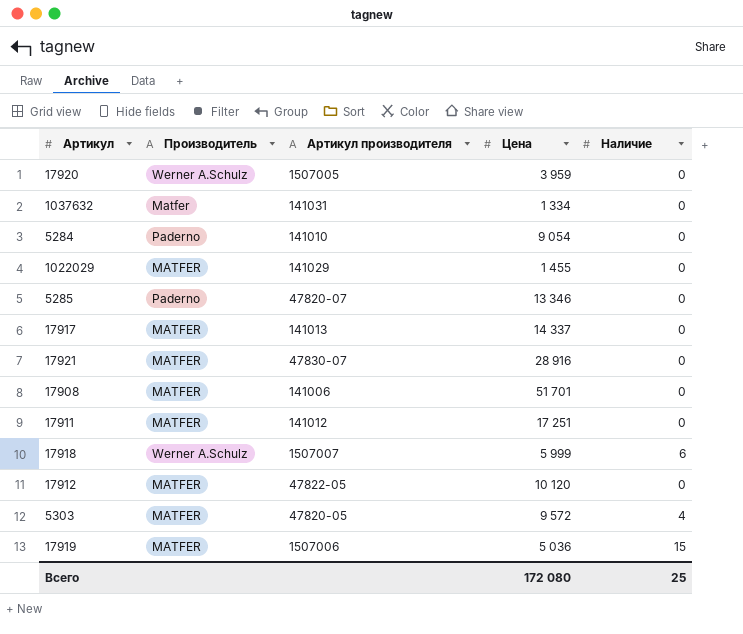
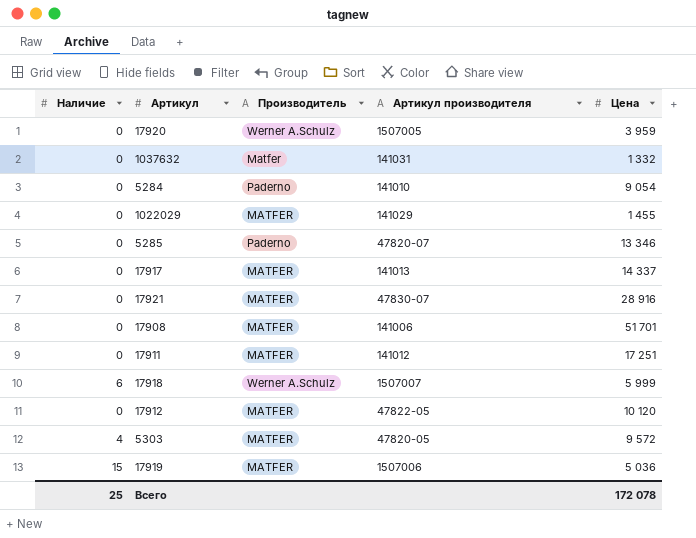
column Наличие | position: 5 -> 1
1037632 | Цена: 1 334 -> 1 332
Всего | Цена: 172 080 -> 172 078

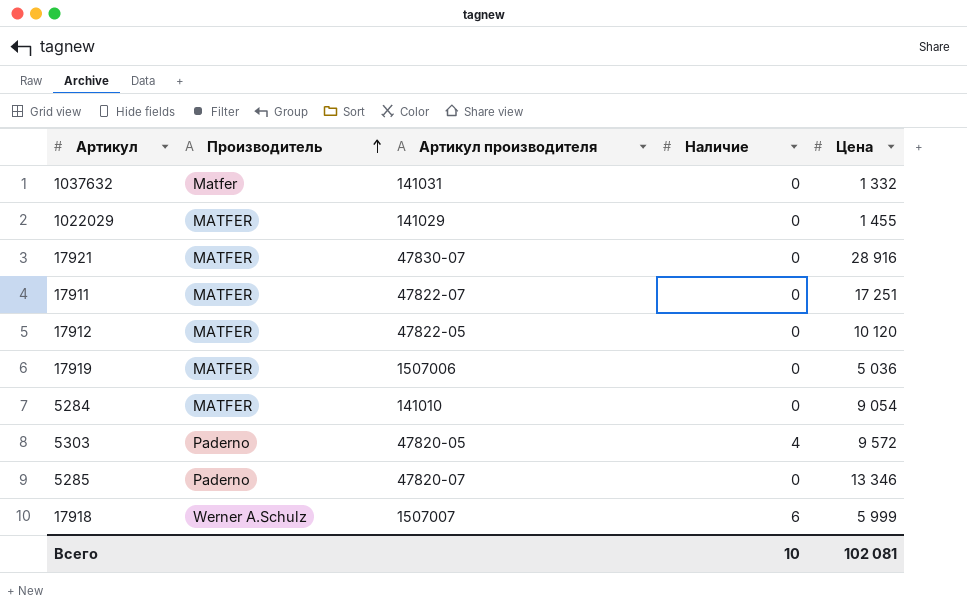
row order: none -> Производитель ascending
column Наличие | position: 1 -> 4
row 17920: 0 | Werner A.Schulz | 1507005 | 3 959 -> none
row 17917: 0 | MATFER | 141013 | 14 337 -> none
row 17908: 0 | MATFER | 141006 | 51 701 -> none
17911 | Артикул производителя: 141012 -> 47822-07
17919 | Наличие: 15 -> 0
5284 | Производитель: Paderno -> MATFER
5303 | Производитель: MATFER -> Paderno
Всего | Наличие: 25 -> 10
Всего | Цена: 172 078 -> 102 081

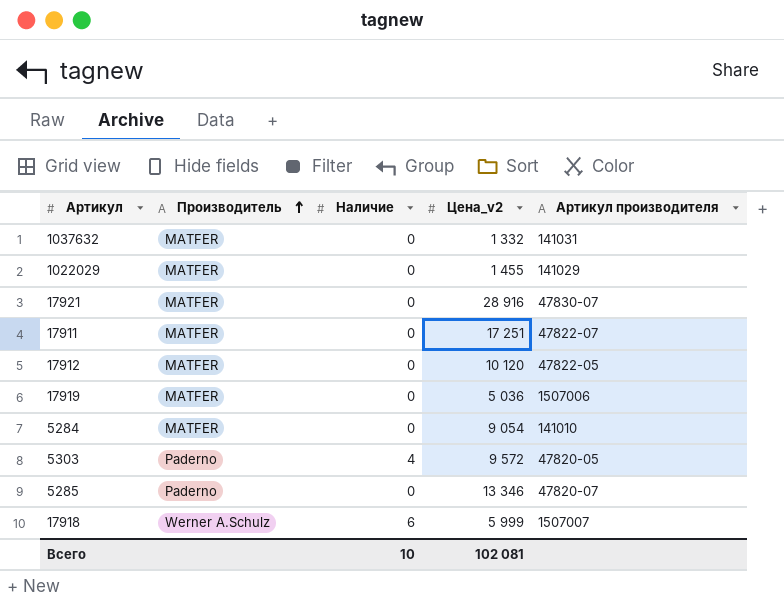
column name: Цена -> Цена_v2
column Артикул производителя | position: 3 -> 5
1037632 | Производитель: Matfer -> MATFER

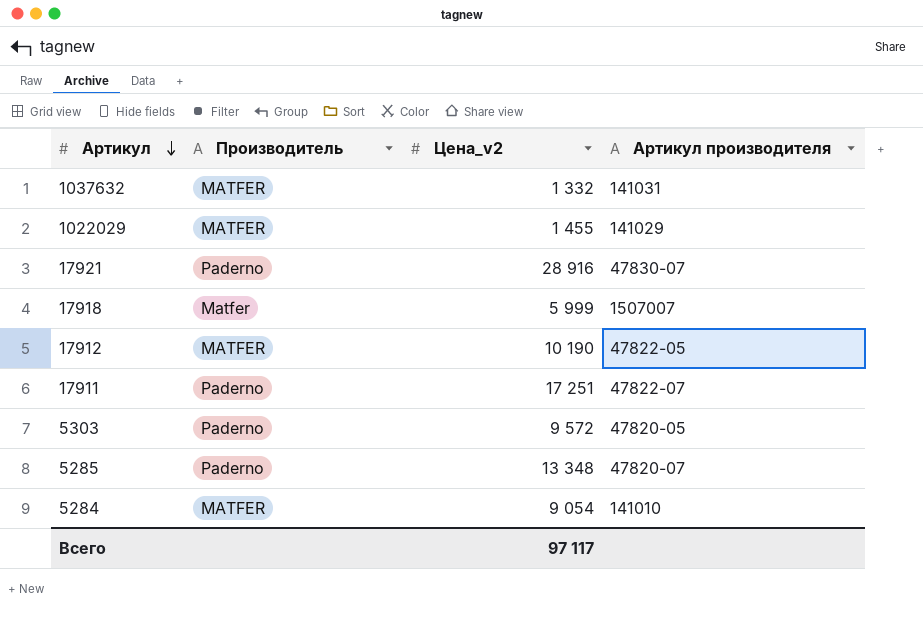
row order: Производитель ascending -> Артикул descending
column Наличие | position: 3 -> none
row 17919: MATFER | 0 | 5 036 | 1507006 -> none
17921 | Производитель: MATFER -> Paderno
17918 | Производитель: Werner A.Schulz -> Matfer
17912 | Цена_v2: 10 120 -> 10 190
17911 | Производитель: MATFER -> Paderno
5285 | Цена_v2: 13 346 -> 13 348
Всего | Цена_v2: 102 081 -> 97 117

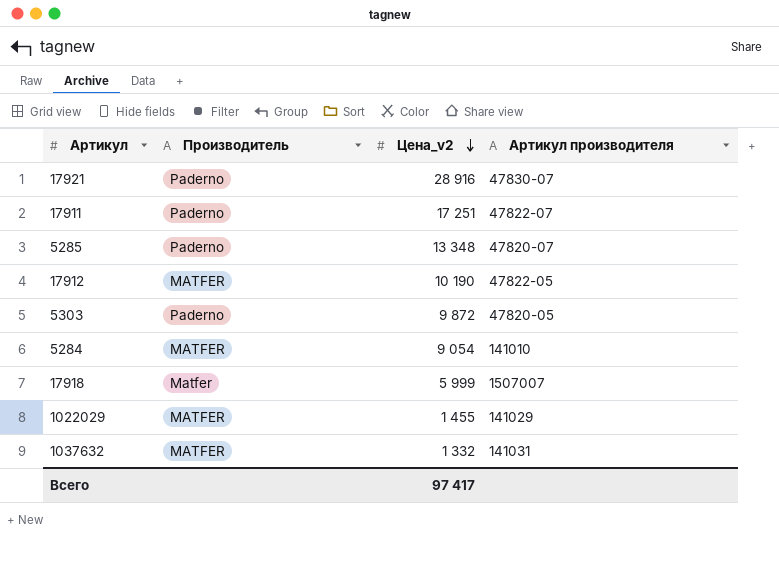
row order: Артикул descending -> Цена_v2 descending
5303 | Цена_v2: 9 572 -> 9 872
Всего | Цена_v2: 97 117 -> 97 417

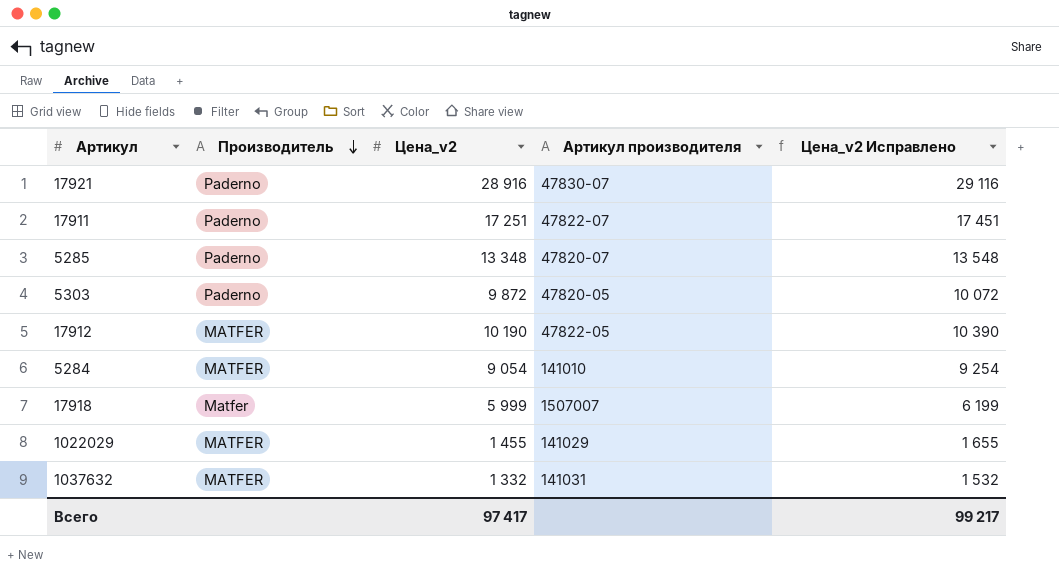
row order: Цена_v2 descending -> Производитель descending
column Цена_v2 Исправлено | formula: none -> [Цена_v2] + 200

